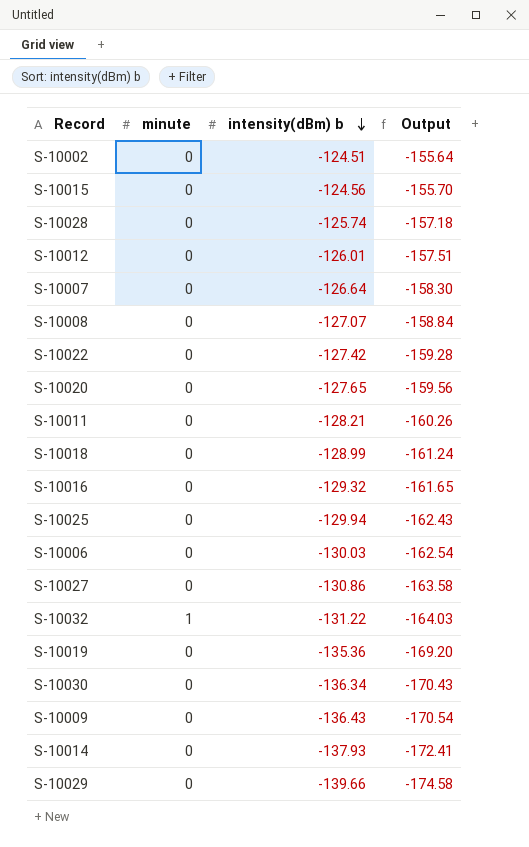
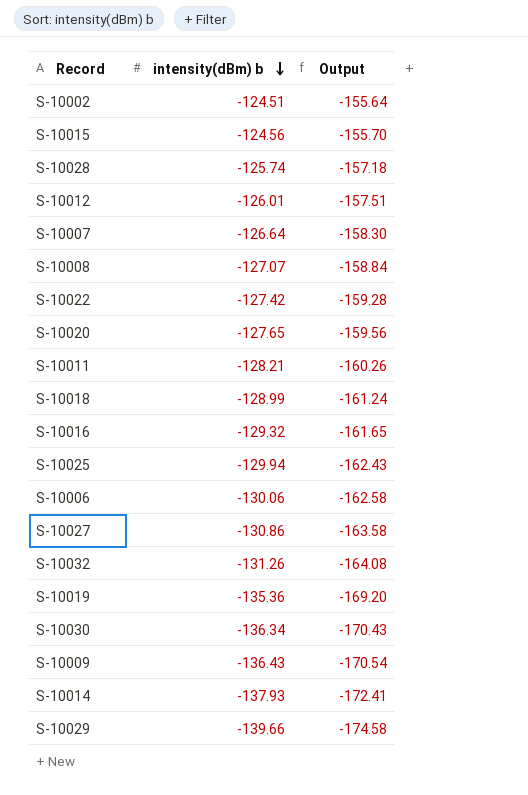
column minute | position: 2 -> none
S-10006 | intensity(dBm) b: -130.03 -> -130.06
S-10006 | Output: -162.54 -> -162.58
S-10032 | intensity(dBm) b: -131.22 -> -131.26
S-10032 | Output: -164.03 -> -164.08

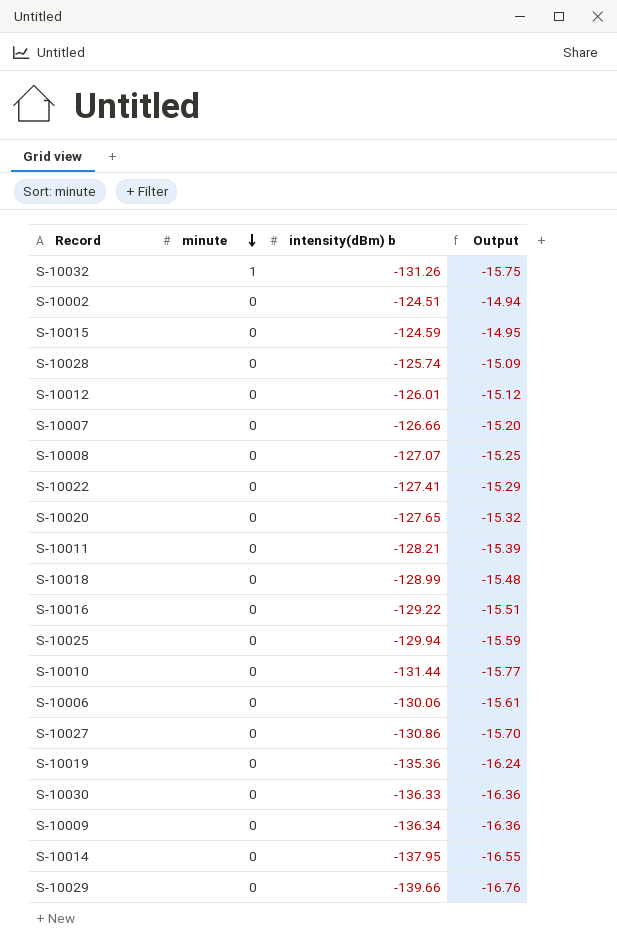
row order: intensity(dBm) b descending -> minute descending
column minute | position: none -> 2
column Output | formula: [intensity(dBm) b] * 1.25 -> [intensity(dBm) b] * 0.12
S-10015 | intensity(dBm) b: -124.56 -> -124.59
S-10007 | intensity(dBm) b: -126.64 -> -126.66
S-10022 | intensity(dBm) b: -127.42 -> -127.41
S-10016 | intensity(dBm) b: -129.32 -> -129.22
row S-10010: none -> 0 | -131.44 | -15.77
S-10030 | intensity(dBm) b: -136.34 -> -136.33
S-10009 | intensity(dBm) b: -136.43 -> -136.34
S-10014 | intensity(dBm) b: -137.93 -> -137.95

